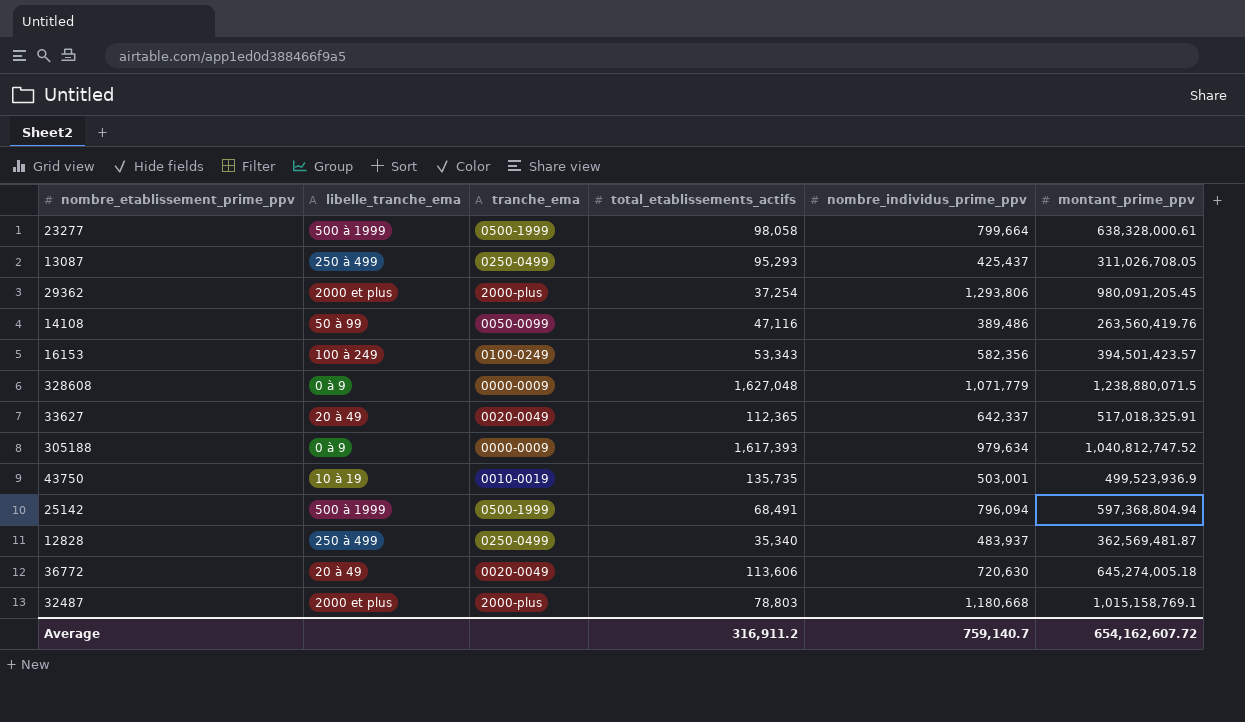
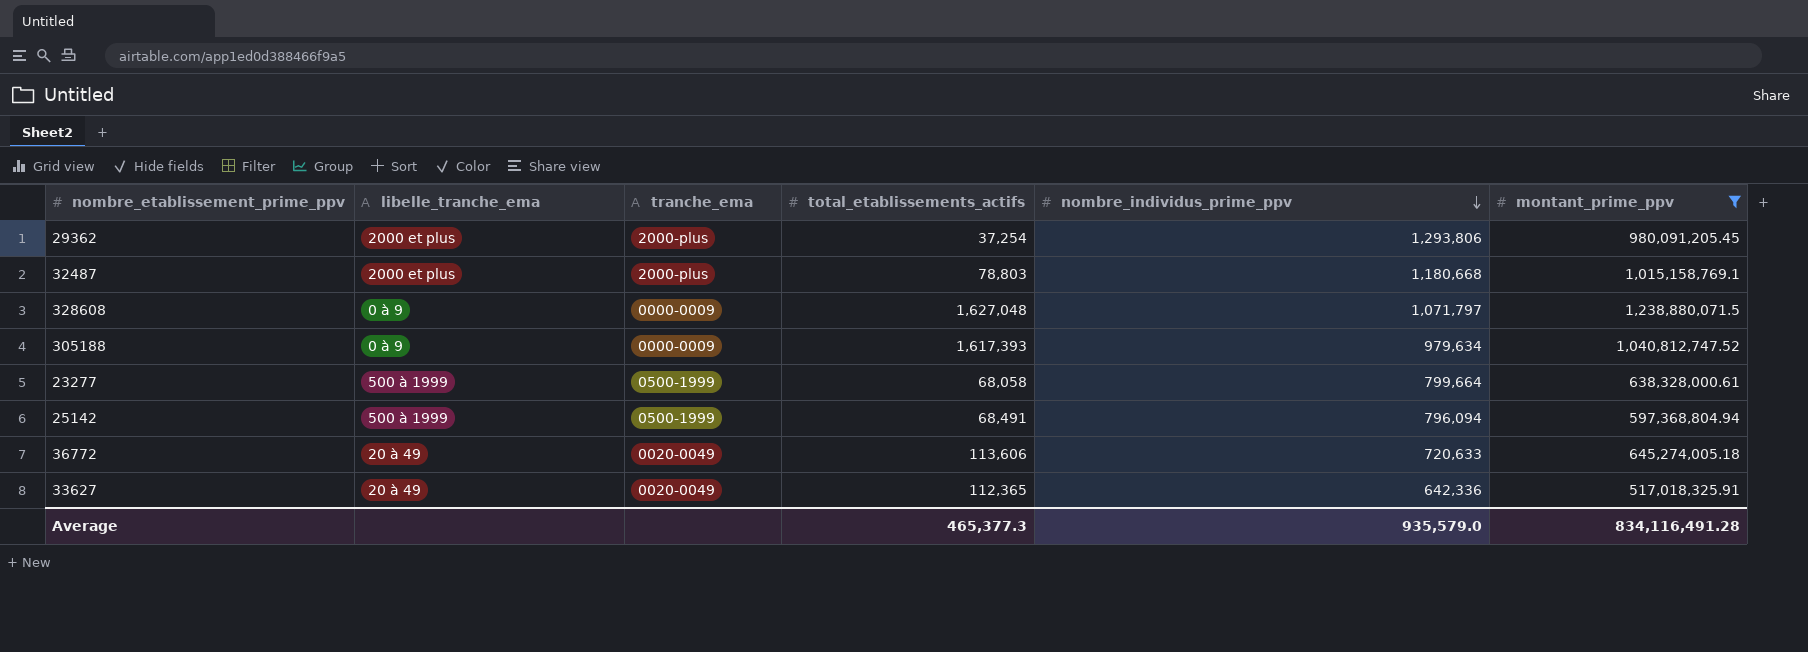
filter: none -> montant_prime_ppv >= 517,018,325.91
row order: none -> nombre_individus_prime_ppv descending
328608 | nombre_individus_prime_ppv: 1,071,779 -> 1,071,797
23277 | total_etablissements_actifs: 98,058 -> 68,058
36772 | nombre_individus_prime_ppv: 720,630 -> 720,633
33627 | nombre_individus_prime_ppv: 642,337 -> 642,336
Average | total_etablissements_actifs: 316,911.2 -> 465,377.3
Average | nombre_individus_prime_ppv: 759,140.7 -> 935,579.0
Average | montant_prime_ppv: 654,162,607.72 -> 834,116,491.28

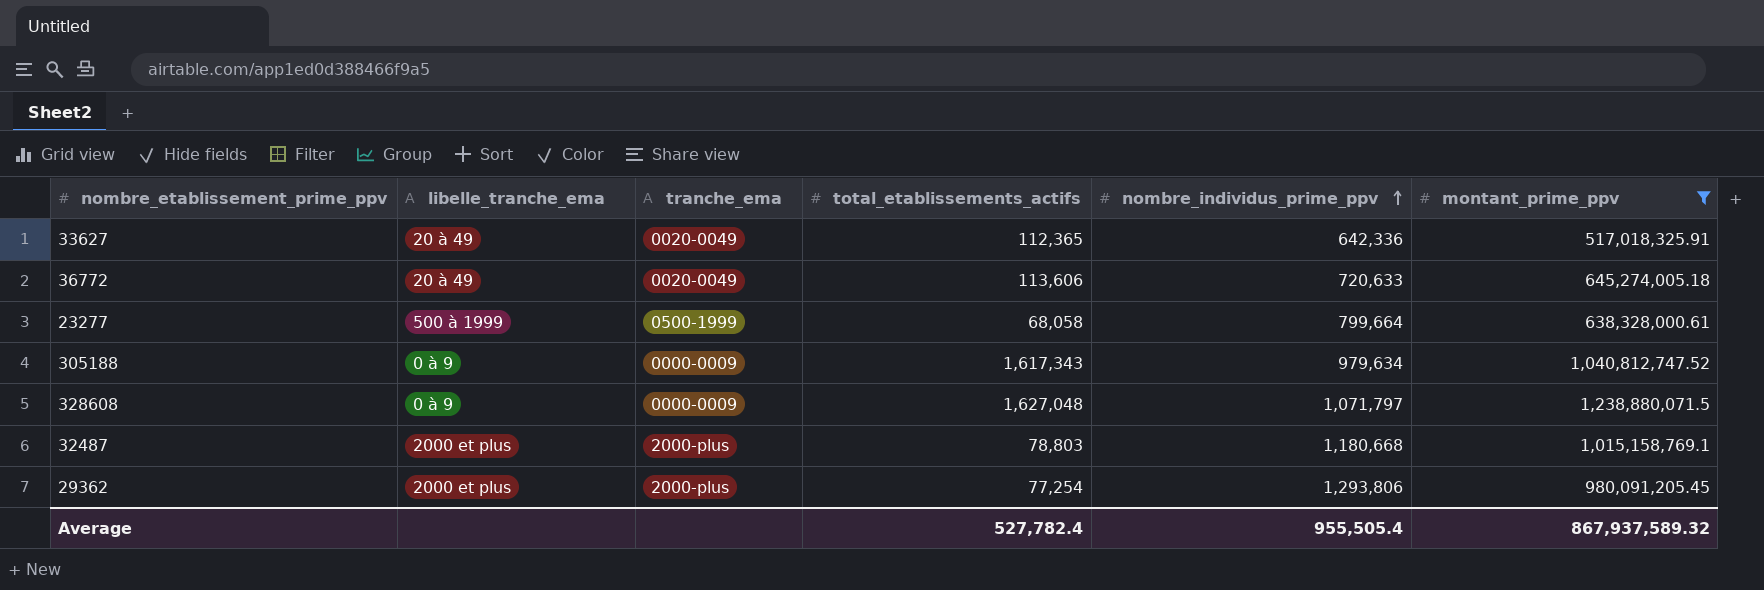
row order: nombre_individus_prime_ppv descending -> nombre_individus_prime_ppv ascending
row 25142: 500 à 1999 | 0500-1999 | 68,491 | 796,094 | 597,368,804.94 -> none
305188 | total_etablissements_actifs: 1,617,393 -> 1,617,343
29362 | total_etablissements_actifs: 37,254 -> 77,254
Average | total_etablissements_actifs: 465,377.3 -> 527,782.4
Average | nombre_individus_prime_ppv: 935,579.0 -> 955,505.4
Average | montant_prime_ppv: 834,116,491.28 -> 867,937,589.32

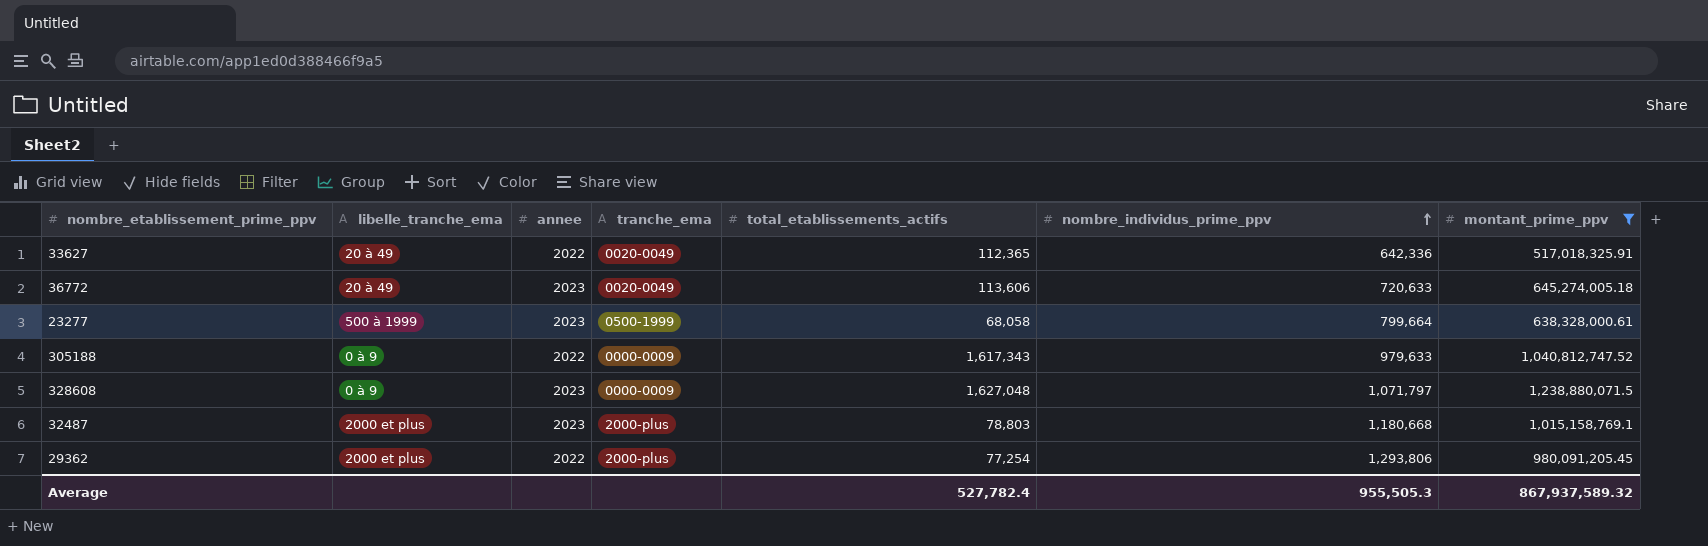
column annee | position: none -> 3
305188 | nombre_individus_prime_ppv: 979,634 -> 979,633
Average | nombre_individus_prime_ppv: 955,505.4 -> 955,505.3

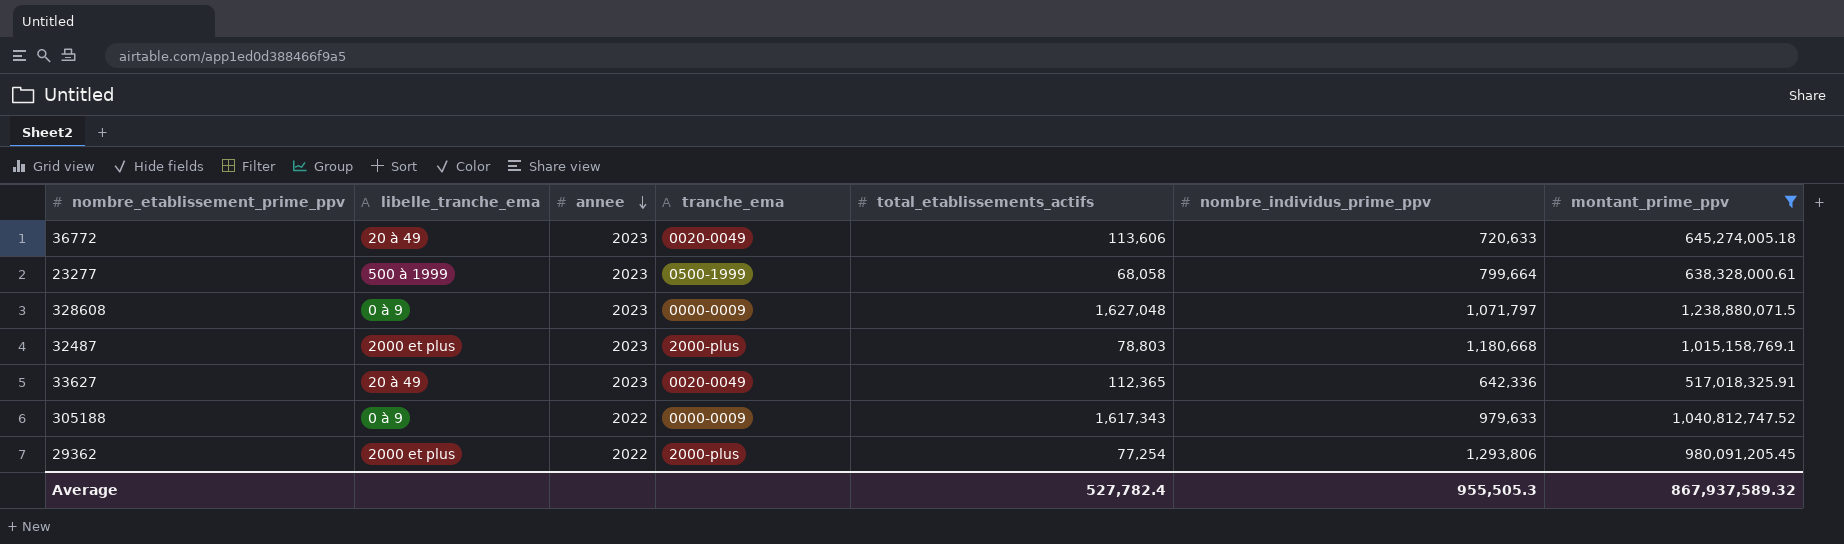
row order: nombre_individus_prime_ppv ascending -> annee descending
33627 | annee: 2022 -> 2023

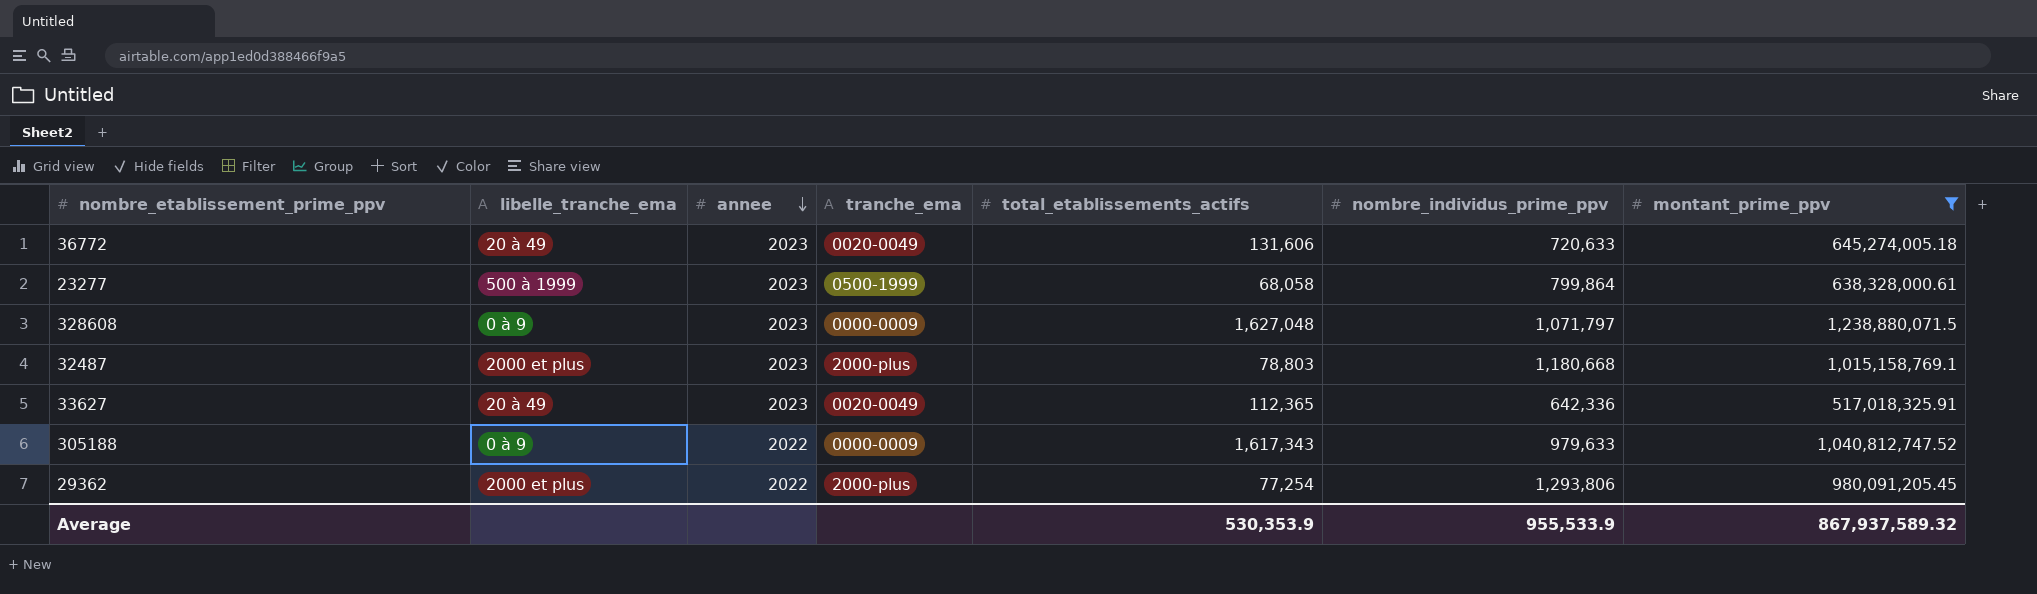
36772 | total_etablissements_actifs: 113,606 -> 131,606
23277 | nombre_individus_prime_ppv: 799,664 -> 799,864
Average | total_etablissements_actifs: 527,782.4 -> 530,353.9
Average | nombre_individus_prime_ppv: 955,505.3 -> 955,533.9

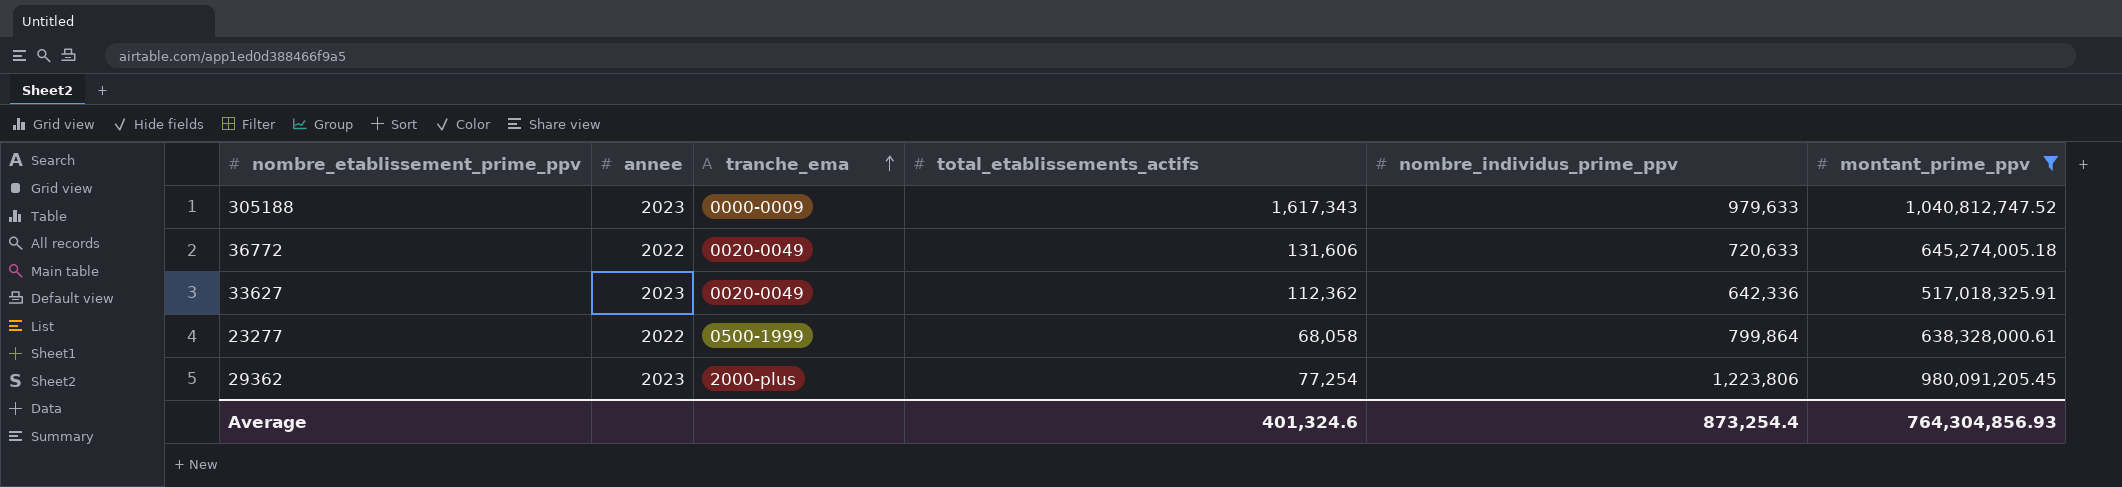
row order: annee descending -> tranche_ema ascending
column libelle_tranche_ema | position: 2 -> none
row 328608: 0 à 9 | 2023 | 0000-0009 | 1,627,048 | 1,071,797 | 1,238,880,071.5 -> none
row 32487: 2000 et plus | 2023 | 2000-plus | 78,803 | 1,180,668 | 1,015,158,769.1 -> none
305188 | annee: 2022 -> 2023
36772 | annee: 2023 -> 2022
33627 | total_etablissements_actifs: 112,365 -> 112,362
23277 | annee: 2023 -> 2022
29362 | annee: 2022 -> 2023
29362 | nombre_individus_prime_ppv: 1,293,806 -> 1,223,806
Average | total_etablissements_actifs: 530,353.9 -> 401,324.6
Average | nombre_individus_prime_ppv: 955,533.9 -> 873,254.4
Average | montant_prime_ppv: 867,937,589.32 -> 764,304,856.93

